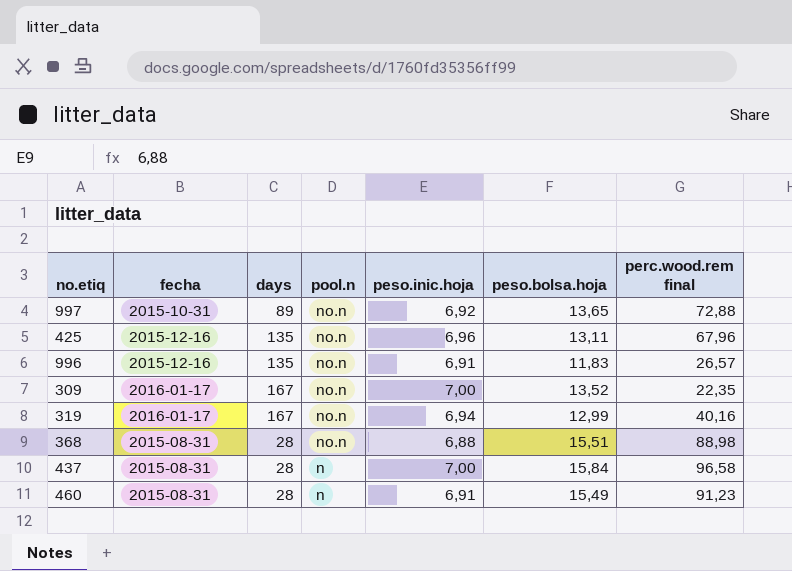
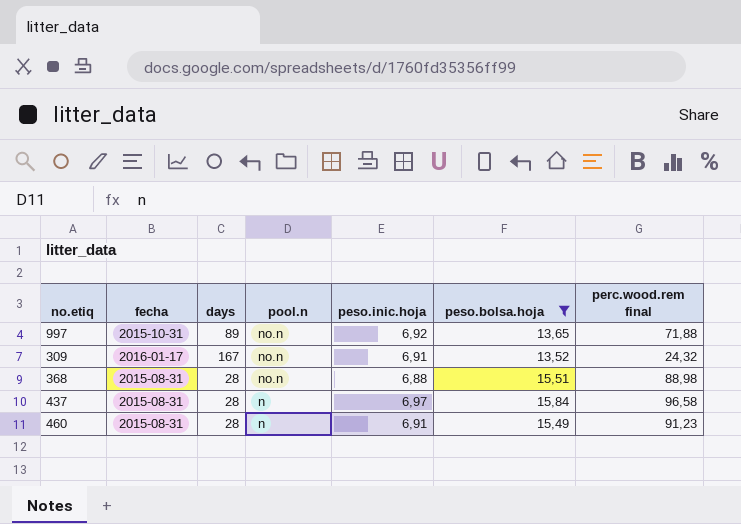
filter: none -> peso.bolsa.hoja >= 13,52
997 | perc.wood.rem final: 72,88 -> 71,88
309 | peso.inic.hoja: 7,00 -> 6,91
309 | perc.wood.rem final: 22,35 -> 24,32
437 | peso.inic.hoja: 7,00 -> 6,97

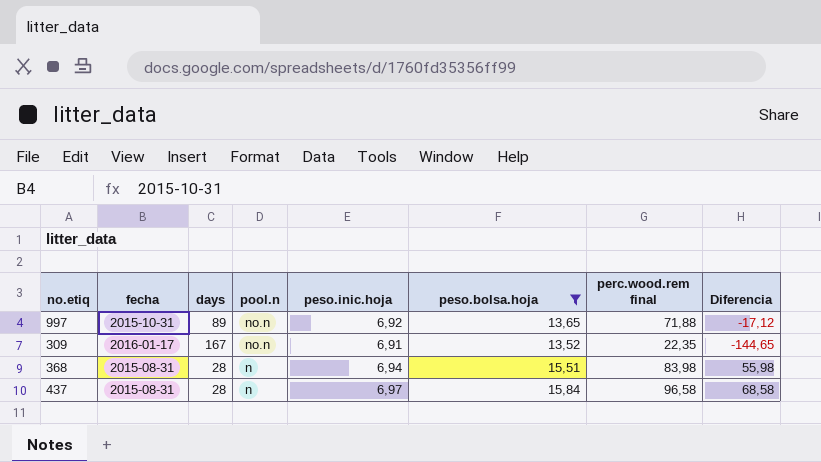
column Diferencia | formula: none -> [perc.wood.rem final] - [days]
row 460: 2015-08-31 | 28 | n | 6,91 | 15,49 | 91,23 -> none
309 | perc.wood.rem final: 24,32 -> 22,35
368 | pool.n: no.n -> n
368 | peso.inic.hoja: 6,88 -> 6,94
368 | perc.wood.rem final: 88,98 -> 83,98

